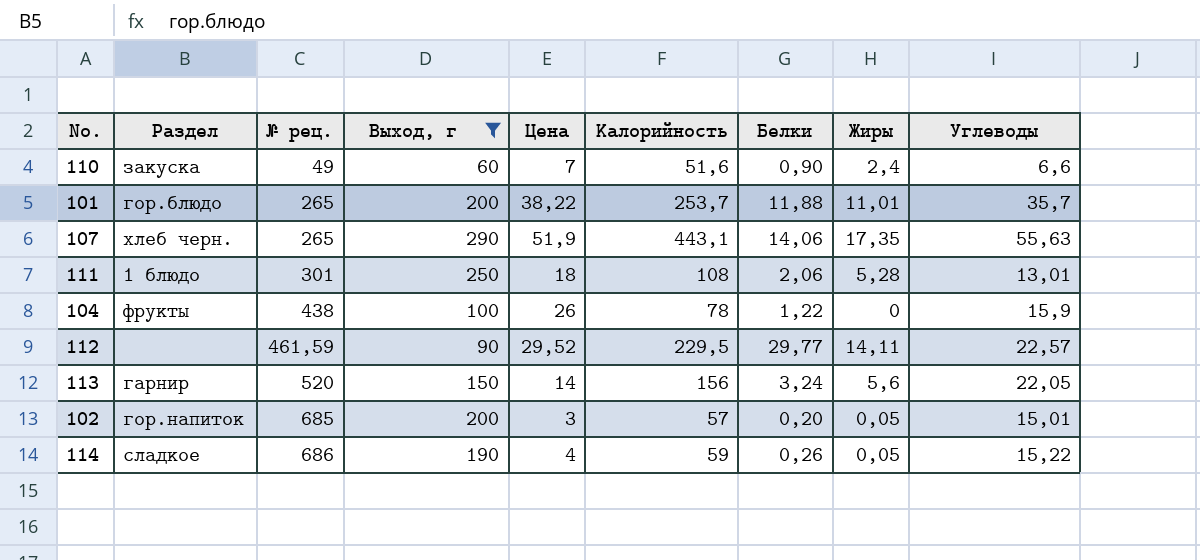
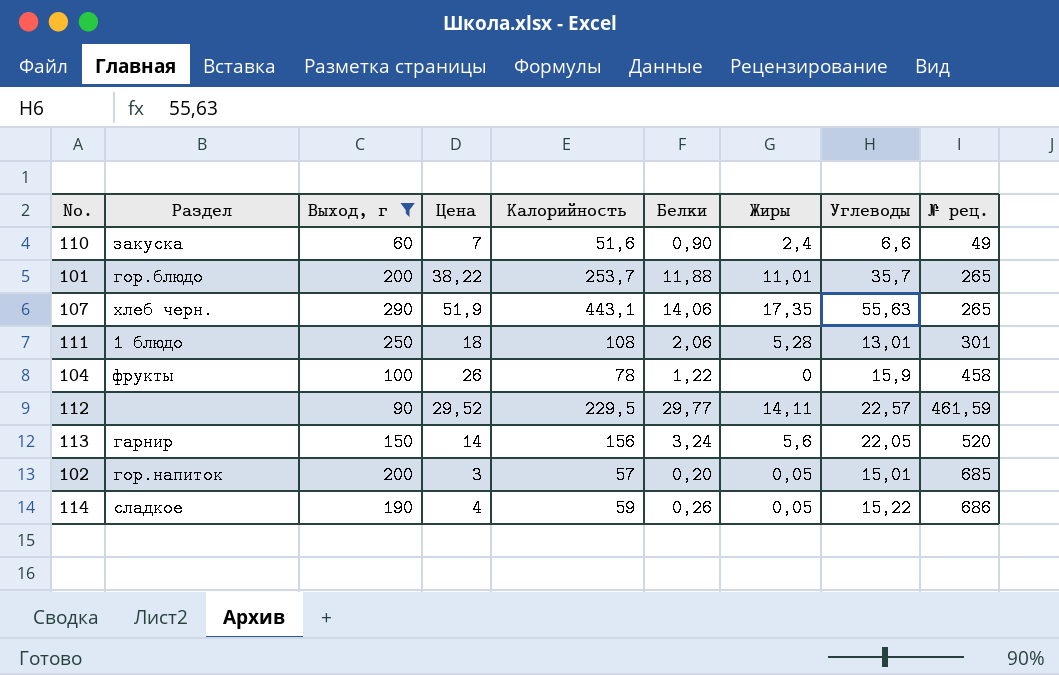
column № рец. | position: 3 -> 9
104 | № рец.: 438 -> 458

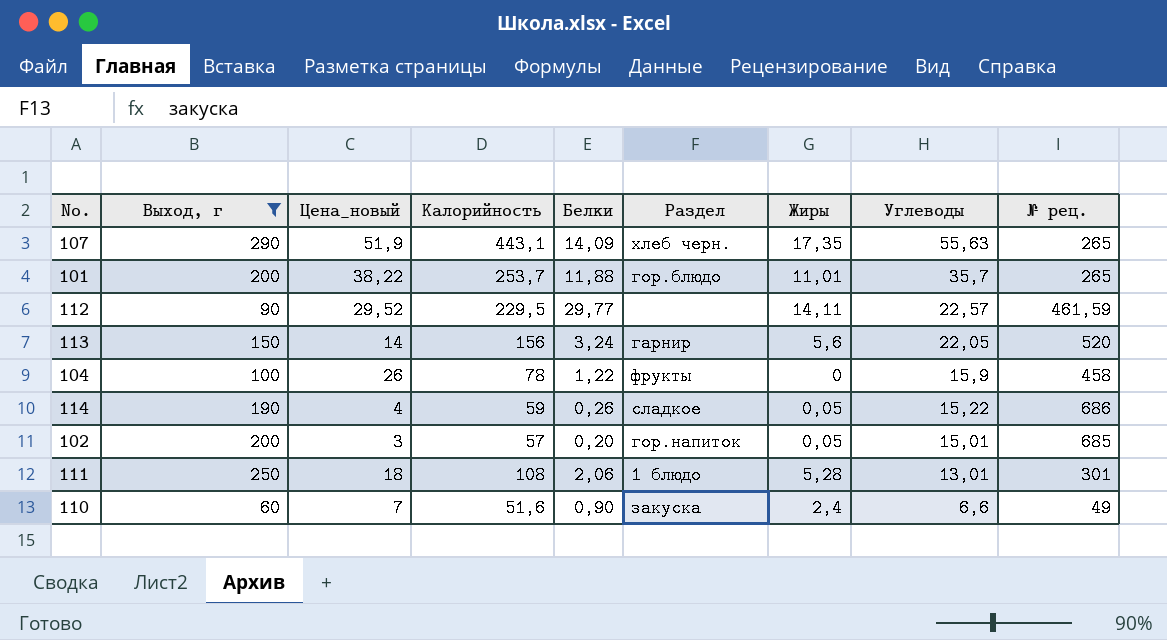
row order: № рец. ascending -> Углеводы descending
column name: Цена -> Цена_новый
column Раздел | position: 2 -> 6
107 | Белки: 14,06 -> 14,09

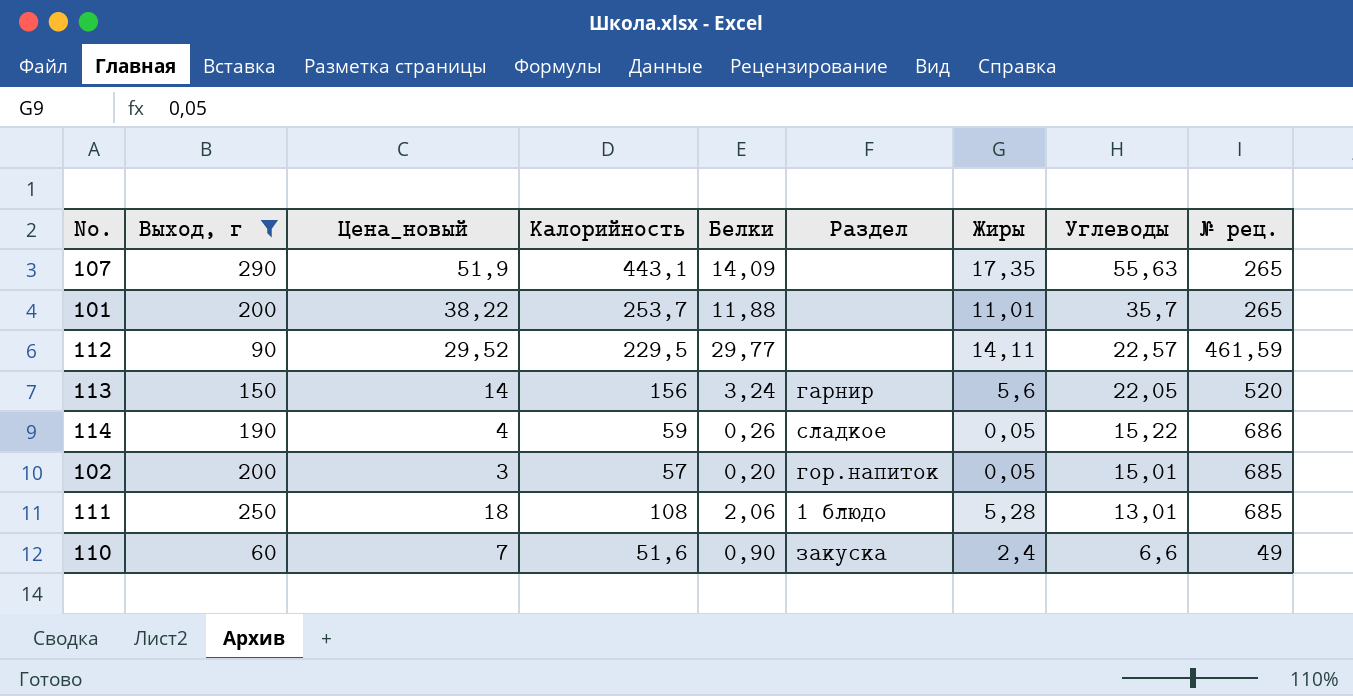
row 104: 100 | 26 | 78 | 1,22 | фрукты | 0 | 15,9 | 458 -> none
107 | Раздел: хлеб черн. -> none
101 | Раздел: гор.блюдо -> none
111 | № рец.: 301 -> 685

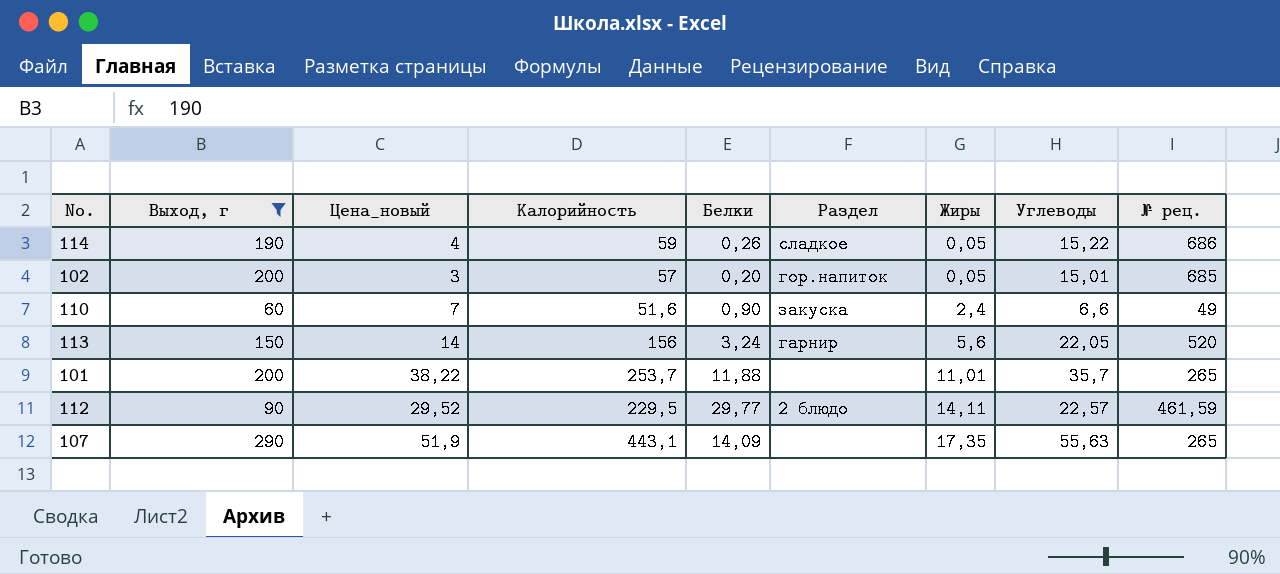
row order: Углеводы descending -> Жиры ascending
row 111: 250 | 18 | 108 | 2,06 | 1 блюдо | 5,28 | 13,01 | 685 -> none
112 | Раздел: none -> 2 блюдо

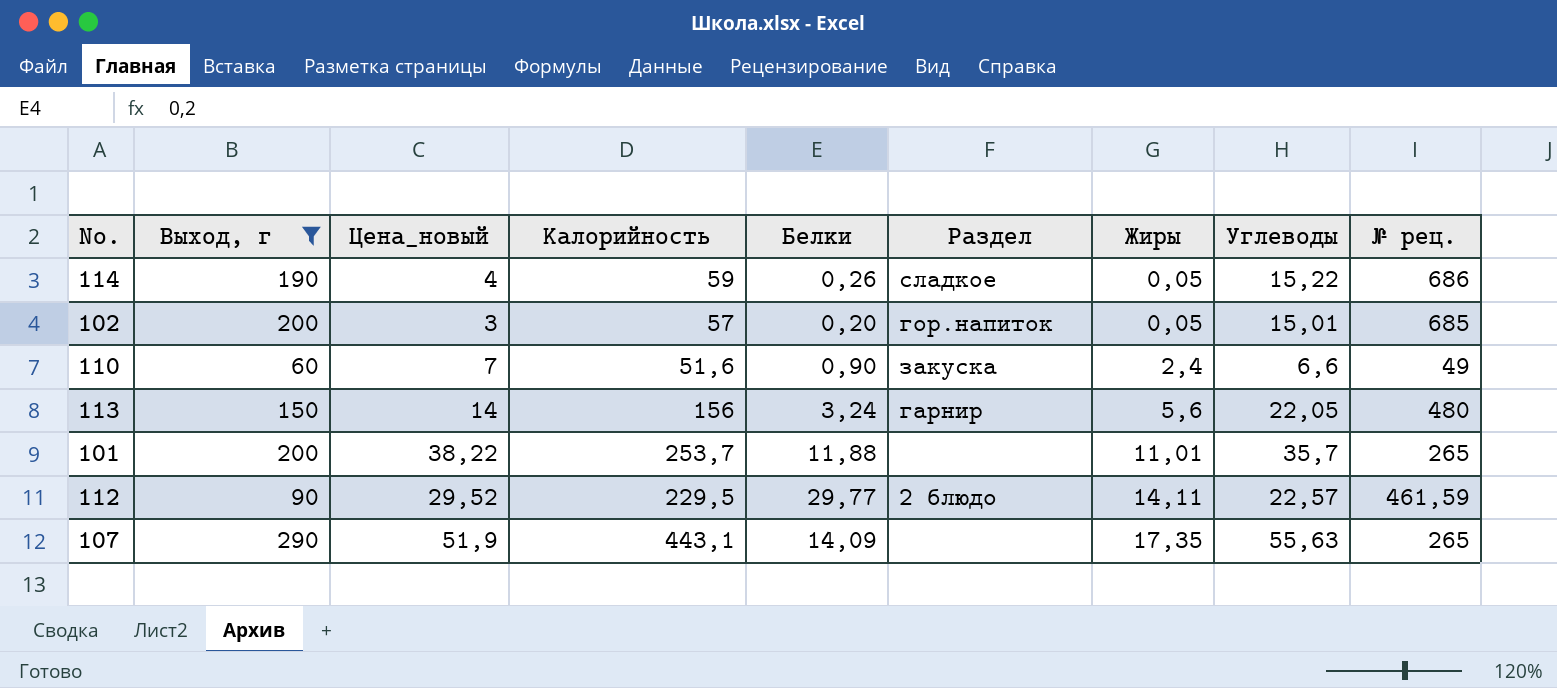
113 | № рец.: 520 -> 480

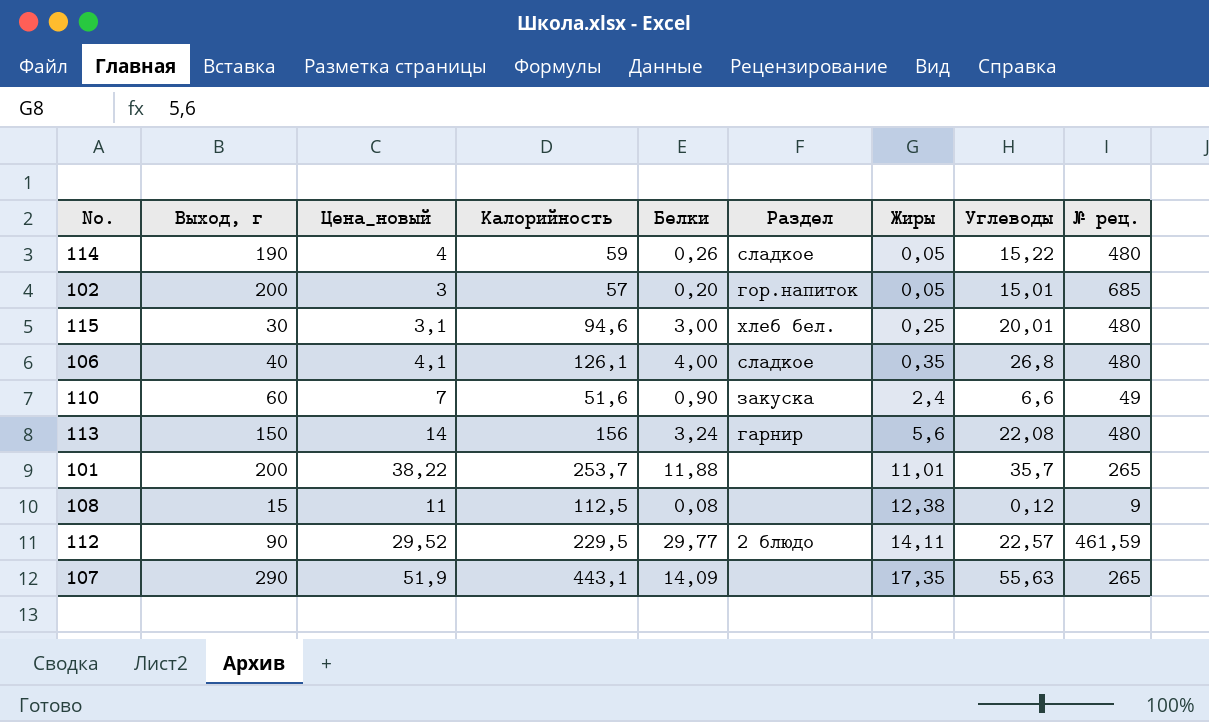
filter: Выход, г >= 60 -> none
114 | № рец.: 686 -> 480
113 | Углеводы: 22,05 -> 22,08

